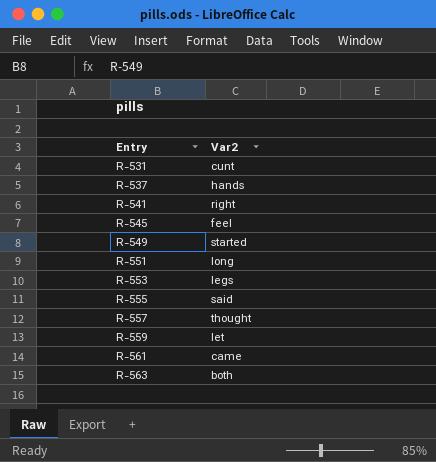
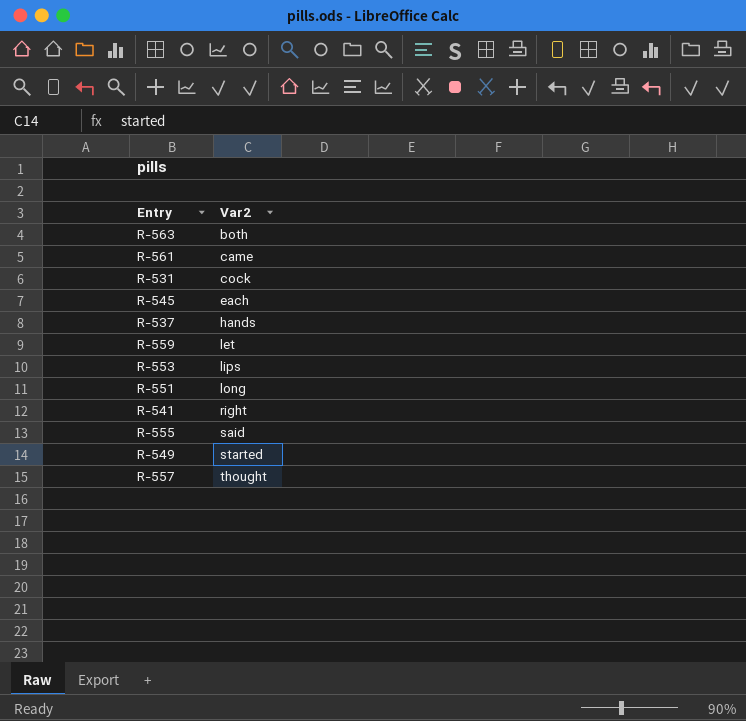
row order: Entry ascending -> Var2 ascending
R-531 | Var2: cunt -> cock
R-545 | Var2: feel -> each
R-553 | Var2: legs -> lips

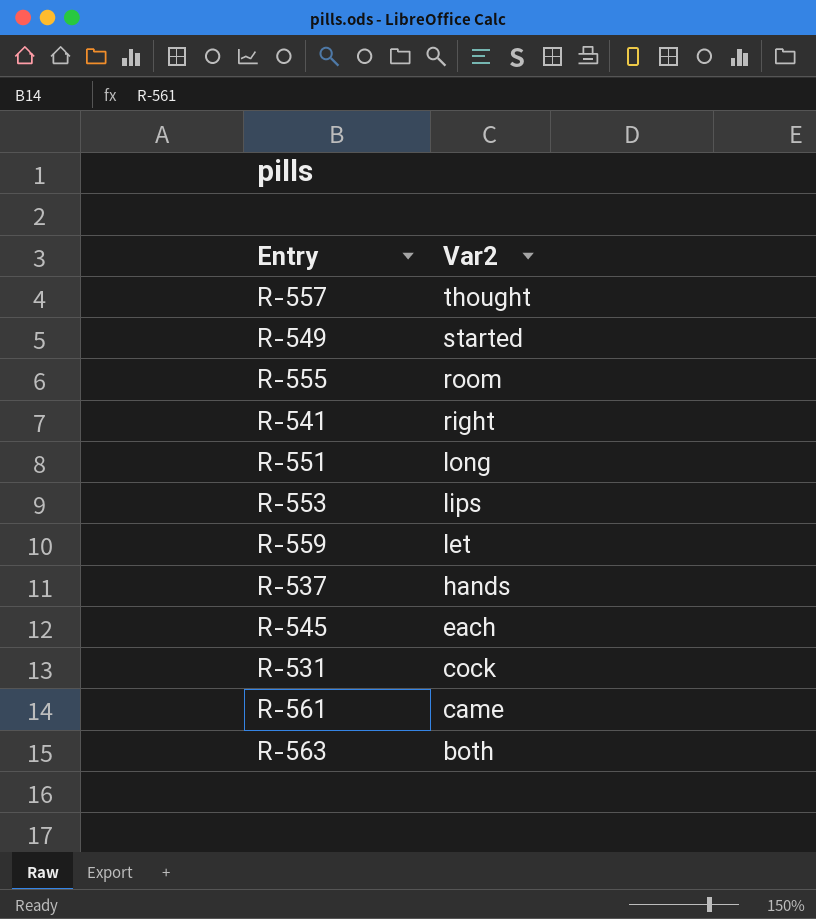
row order: Var2 ascending -> Var2 descending
R-555 | Var2: said -> room

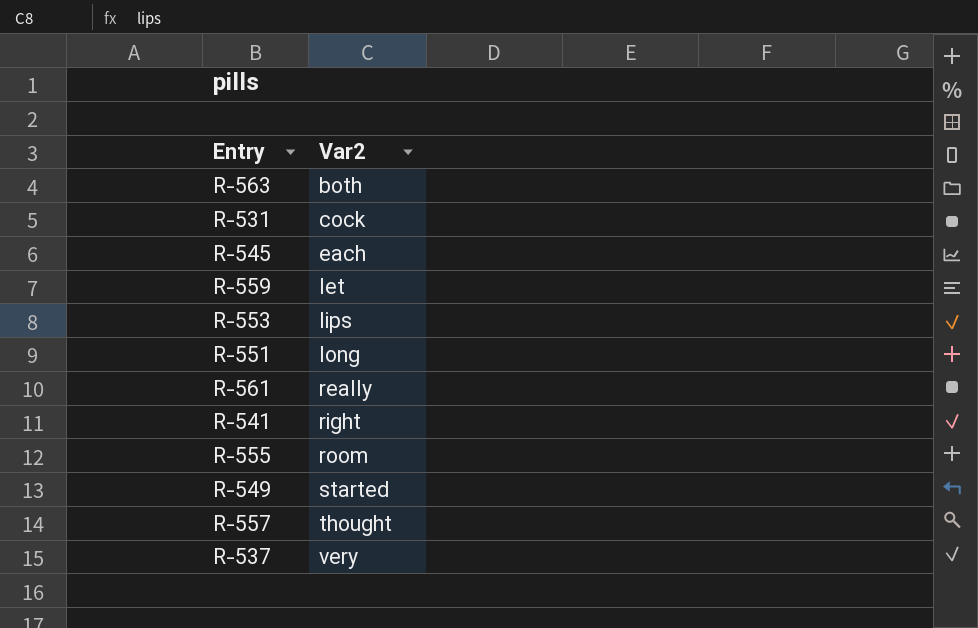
row order: Var2 descending -> Var2 ascending
R-561 | Var2: came -> really
R-537 | Var2: hands -> very

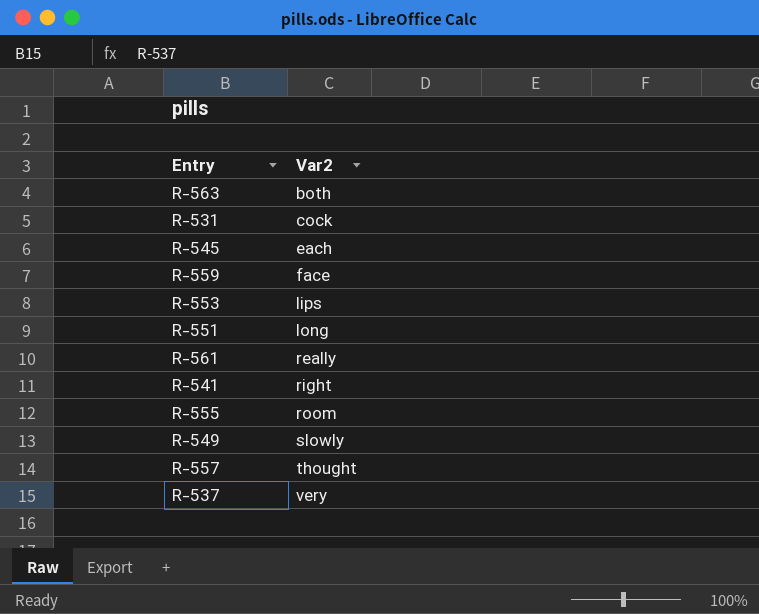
R-559 | Var2: let -> face
R-549 | Var2: started -> slowly

